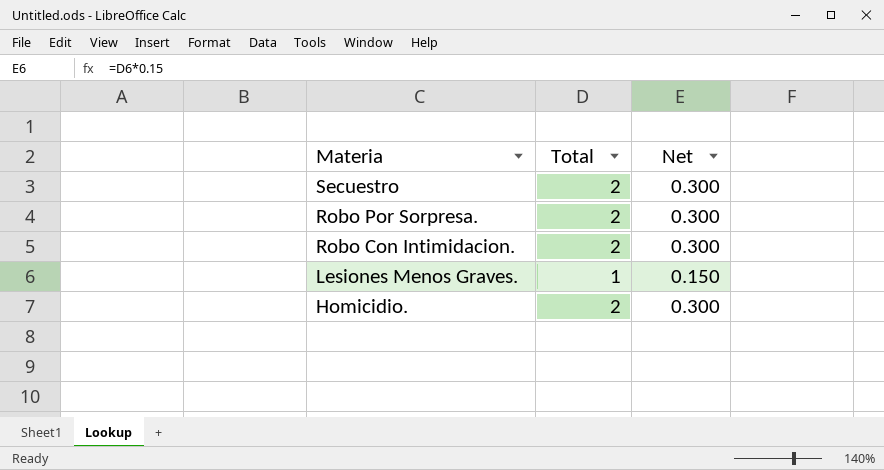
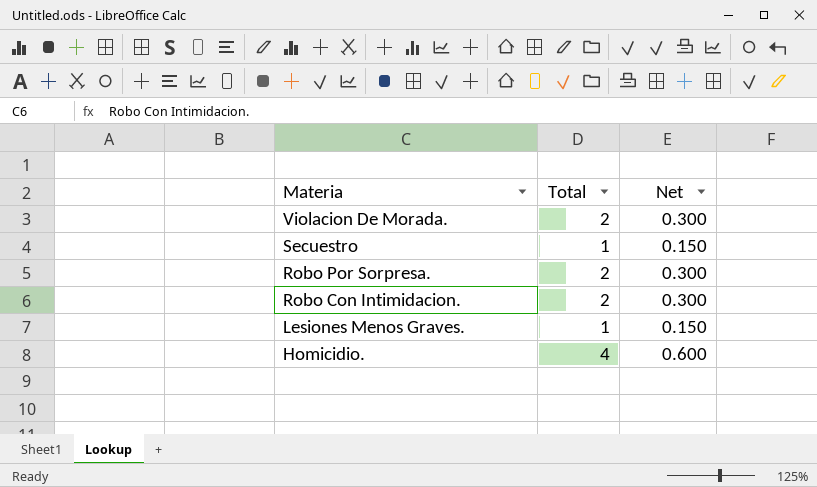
row Violacion De Morada.: none -> 2 | 0.300
Secuestro | Total: 2 -> 1
Secuestro | Net: 0.300 -> 0.150
Homicidio. | Total: 2 -> 4
Homicidio. | Net: 0.300 -> 0.600

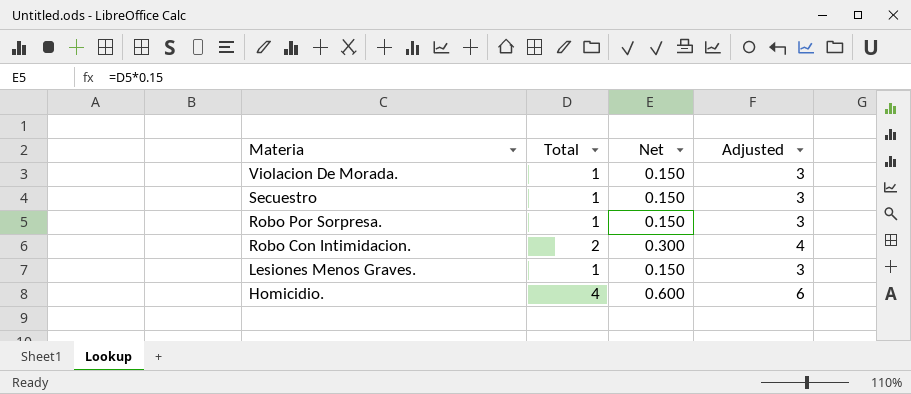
column Adjusted | formula: none -> [Total] + 2
Violacion De Morada. | Total: 2 -> 1
Violacion De Morada. | Net: 0.300 -> 0.150
Robo Por Sorpresa. | Total: 2 -> 1
Robo Por Sorpresa. | Net: 0.300 -> 0.150

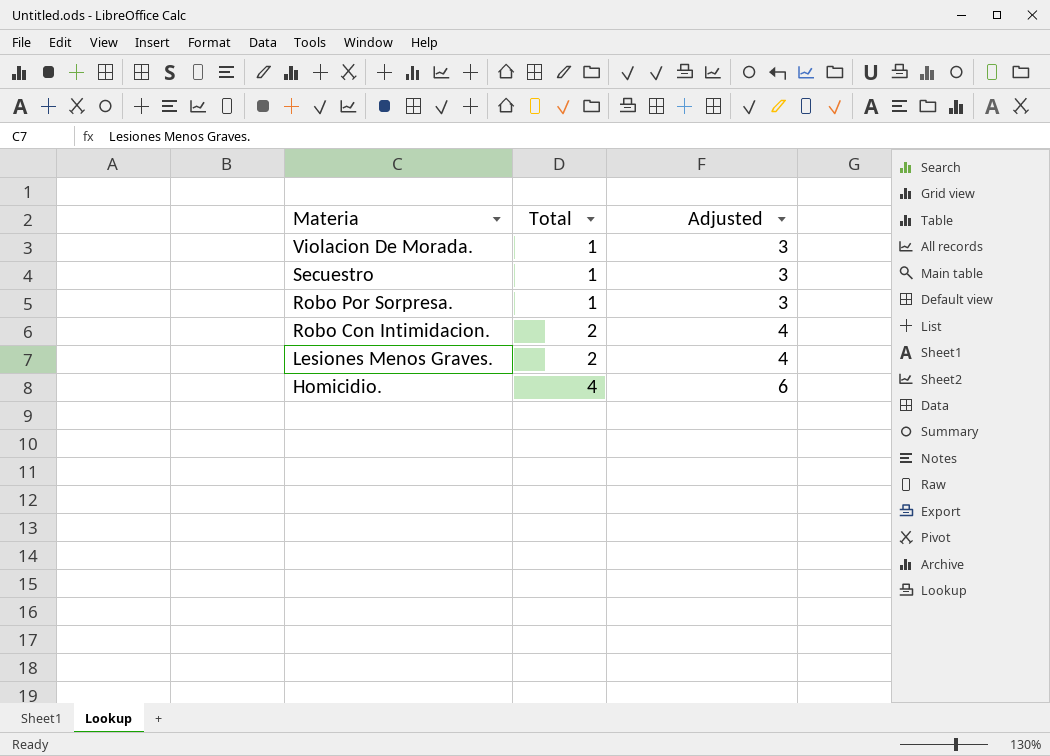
column Net | formula: [Total] * 0.15 -> none
Lesiones Menos Graves. | Total: 1 -> 2
Lesiones Menos Graves. | Adjusted: 3 -> 4

